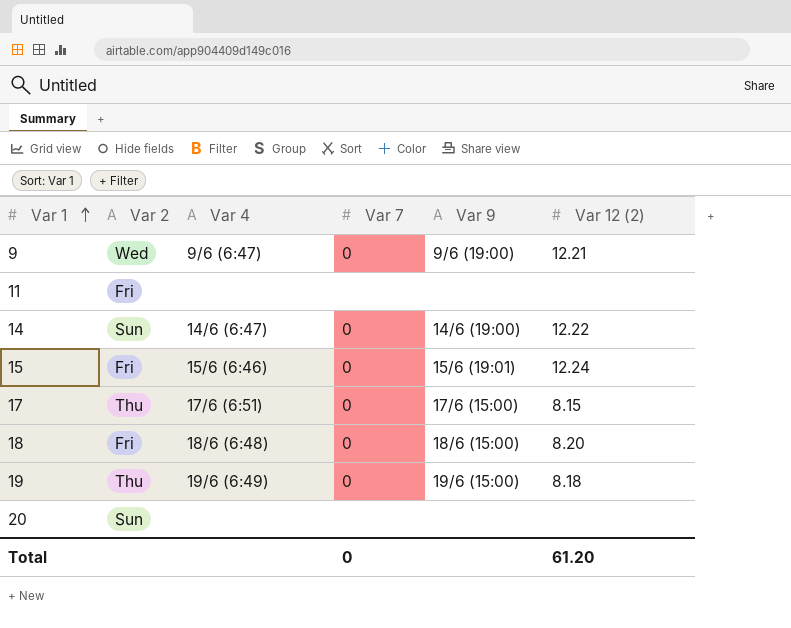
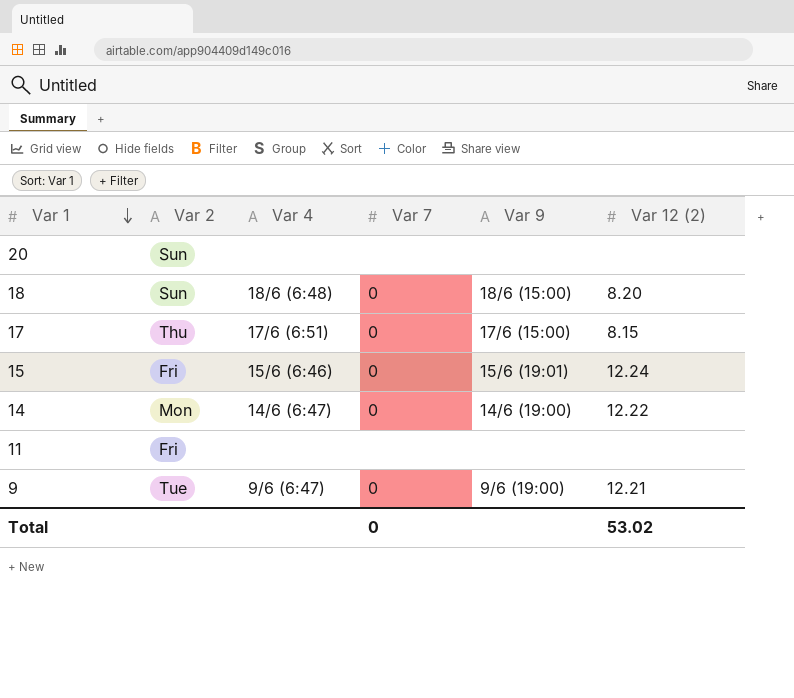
row order: Var 1 ascending -> Var 1 descending
row 19: Thu | 19/6 (6:49) | 0 | 19/6 (15:00) | 8.18 -> none
18 | Var 2: Fri -> Sun
14 | Var 2: Sun -> Mon
9 | Var 2: Wed -> Tue
Total | Var 12 (2): 61.20 -> 53.02

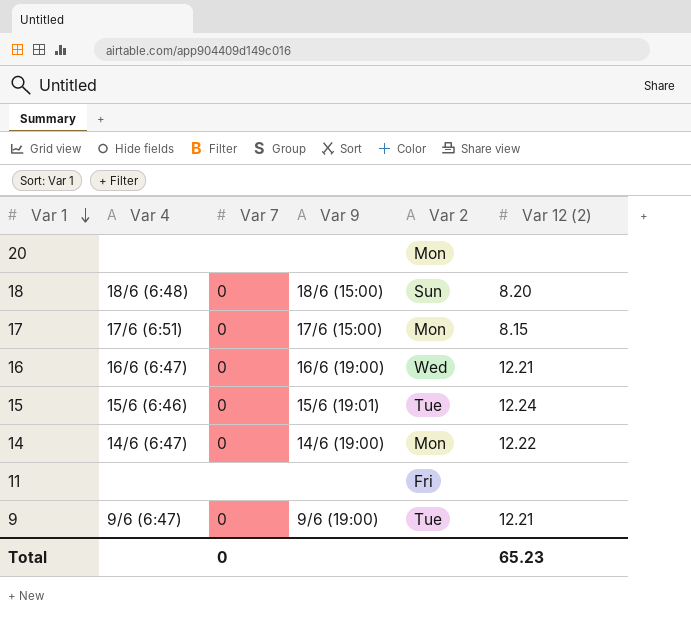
column Var 2 | position: 2 -> 5
20 | Var 2: Sun -> Mon
17 | Var 2: Thu -> Mon
row 16: none -> 16/6 (6:47) | 0 | 16/6 (19:00) | Wed | 12.21
15 | Var 2: Fri -> Tue
Total | Var 12 (2): 53.02 -> 65.23

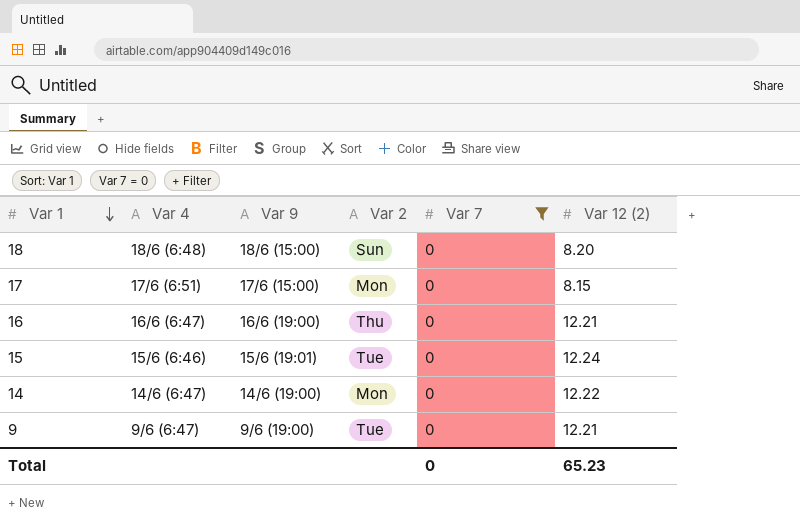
filter: none -> Var 7 = 0
column Var 7 | position: 3 -> 5
16 | Var 2: Wed -> Thu

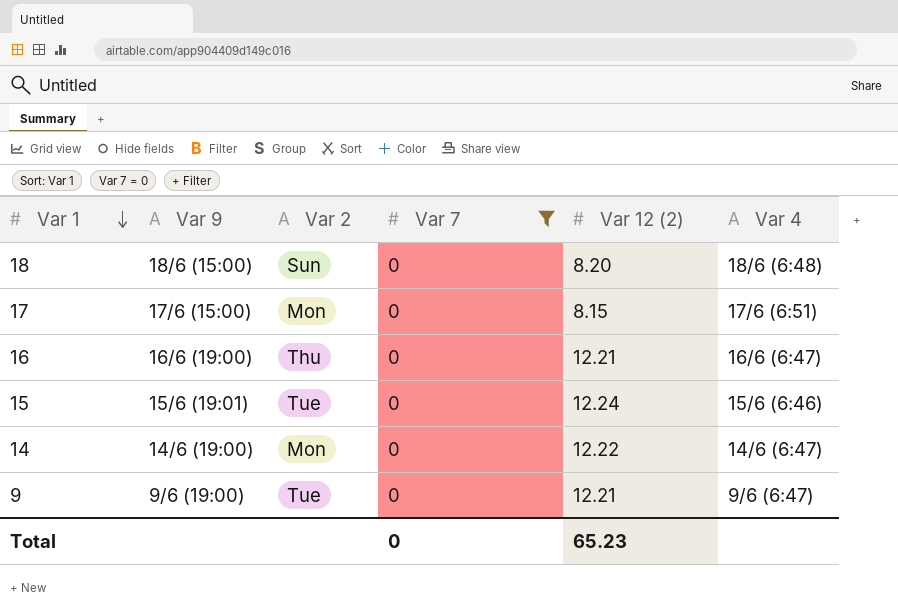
column Var 4 | position: 2 -> 6

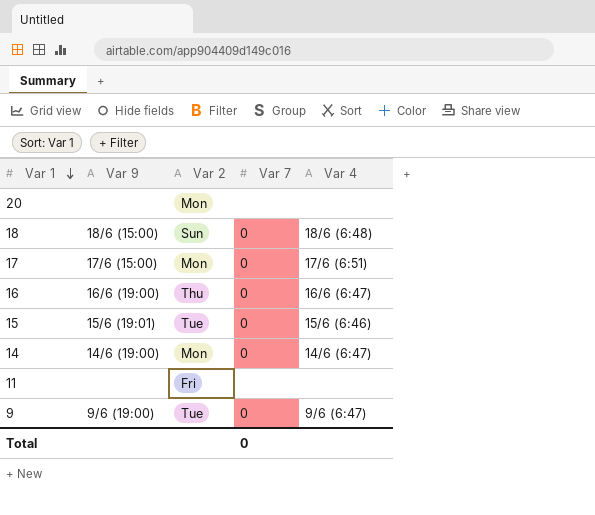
filter: Var 7 = 0 -> none
column Var 12 (2) | position: 5 -> none

